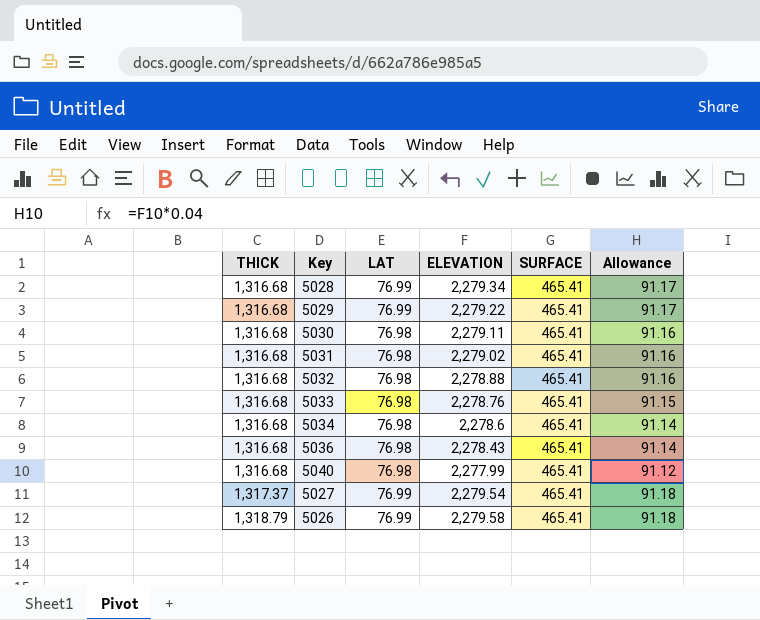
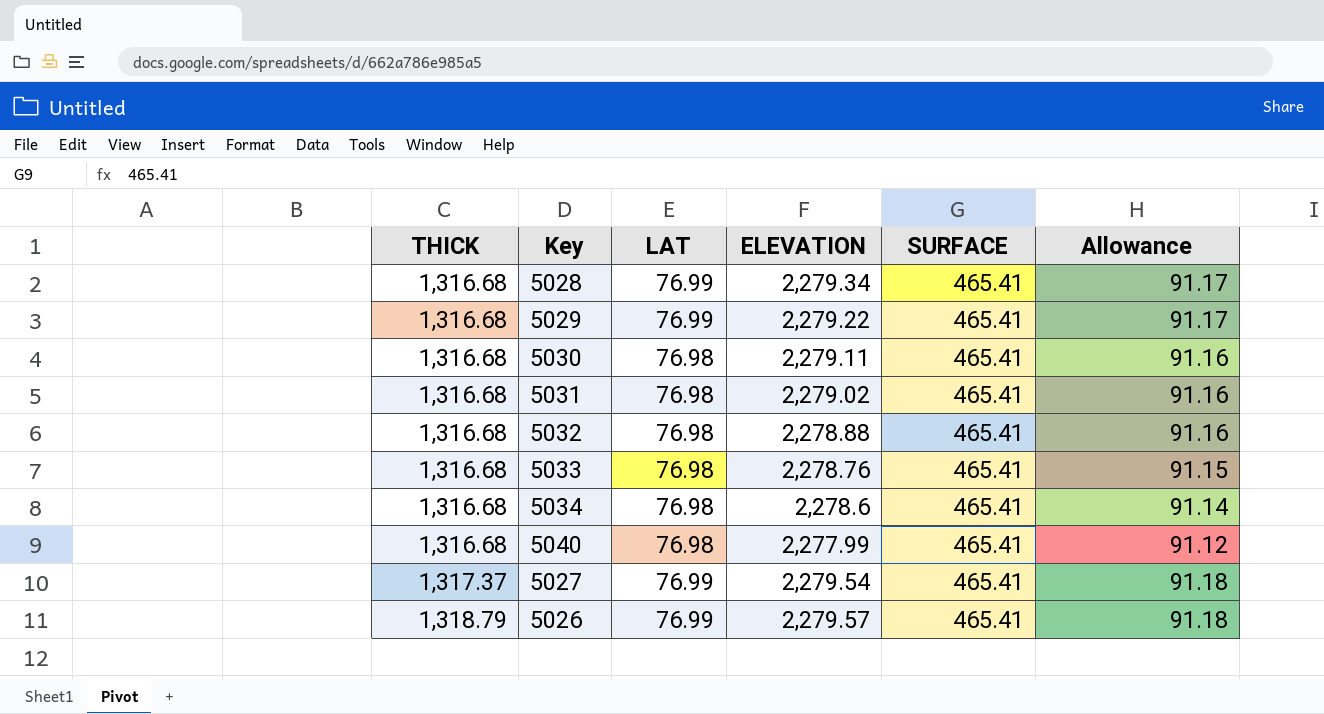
row 5036: 1,316.68 | 76.98 | 2,278.43 | 465.41 | 91.14 -> none
5026 | ELEVATION: 2,279.58 -> 2,279.57

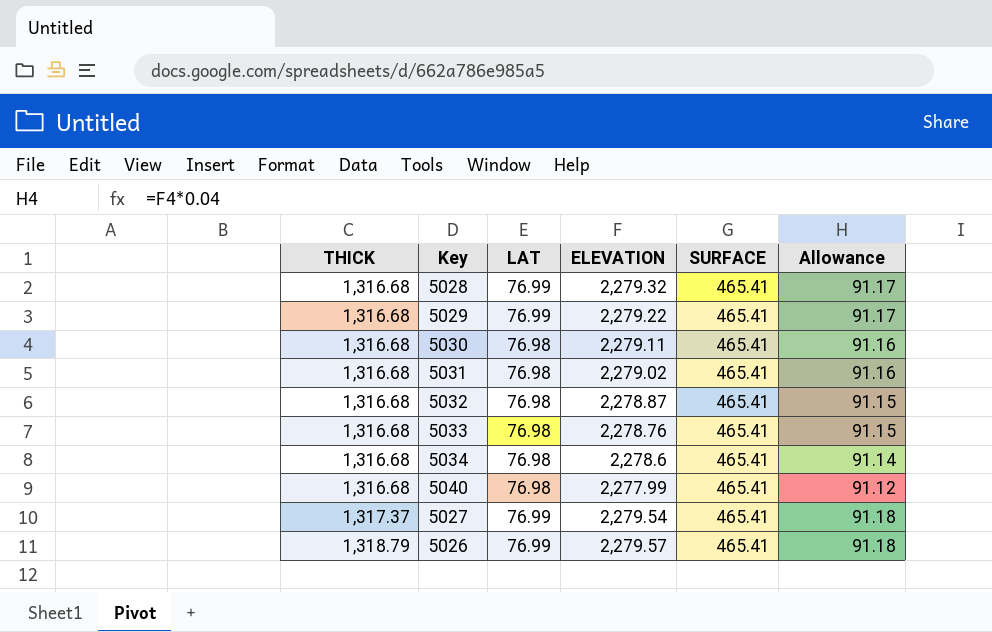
5028 | ELEVATION: 2,279.34 -> 2,279.32
5032 | ELEVATION: 2,278.88 -> 2,278.87
5032 | Allowance: 91.16 -> 91.15

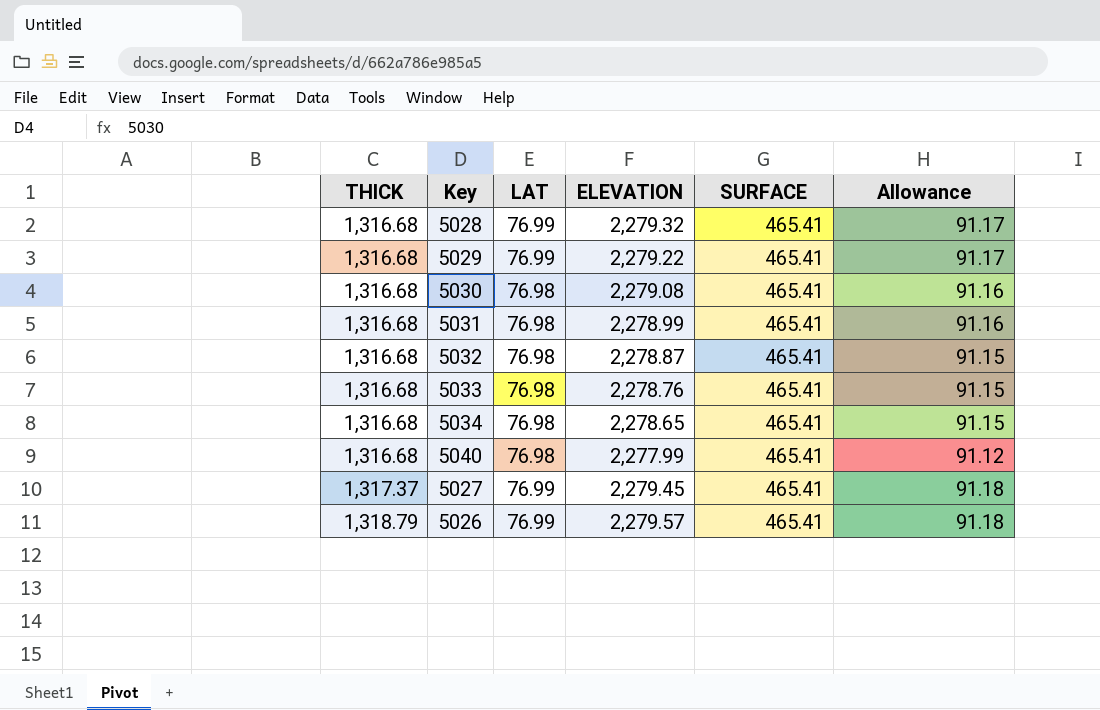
5030 | ELEVATION: 2,279.11 -> 2,279.08
5031 | ELEVATION: 2,279.02 -> 2,278.99
5034 | ELEVATION: 2,278.6 -> 2,278.65
5034 | Allowance: 91.14 -> 91.15
5027 | ELEVATION: 2,279.54 -> 2,279.45

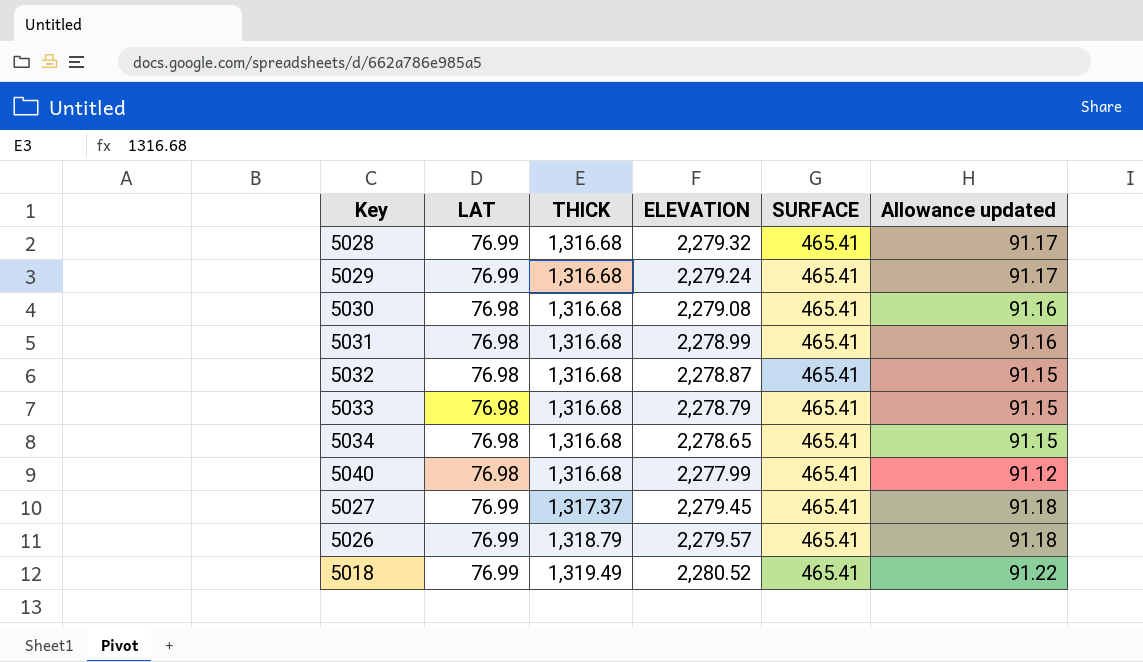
column THICK | position: 1 -> 3
column name: Allowance -> Allowance updated
5029 | ELEVATION: 2,279.22 -> 2,279.24
5033 | ELEVATION: 2,278.76 -> 2,278.79
row 5018: none -> 76.99 | 1,319.49 | 2,280.52 | 465.41 | 91.22

